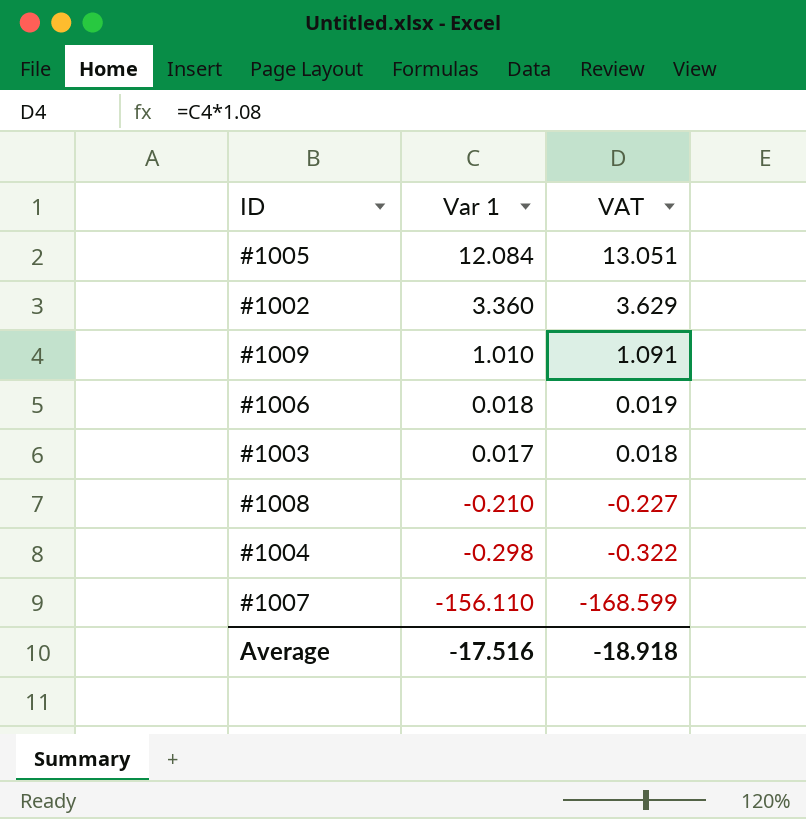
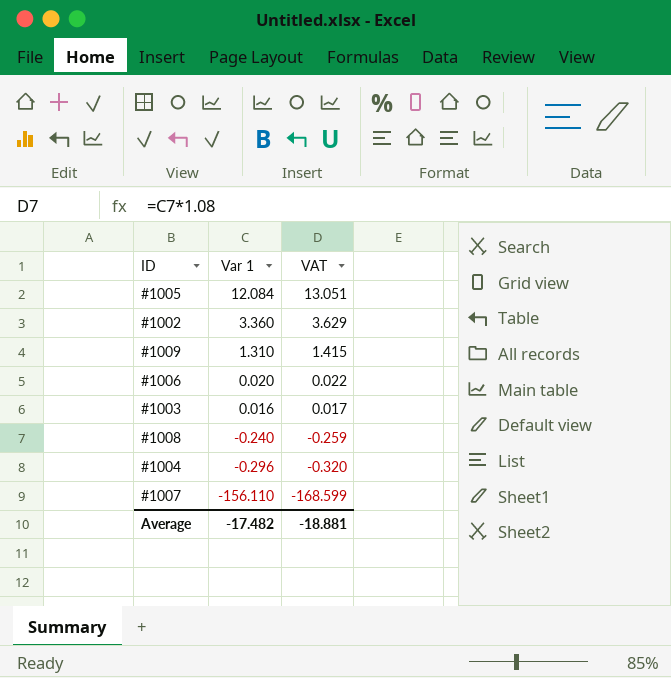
#1009 | Var 1: 1.010 -> 1.310
#1009 | VAT: 1.091 -> 1.415
#1006 | Var 1: 0.018 -> 0.020
#1006 | VAT: 0.019 -> 0.022
#1003 | Var 1: 0.017 -> 0.016
#1003 | VAT: 0.018 -> 0.017
#1008 | Var 1: -0.210 -> -0.240
#1008 | VAT: -0.227 -> -0.259
#1004 | Var 1: -0.298 -> -0.296
#1004 | VAT: -0.322 -> -0.320
Average | Var 1: -17.516 -> -17.482
Average | VAT: -18.918 -> -18.881

